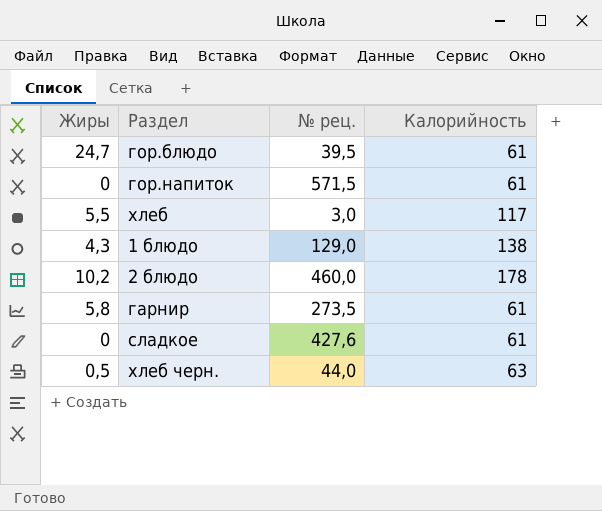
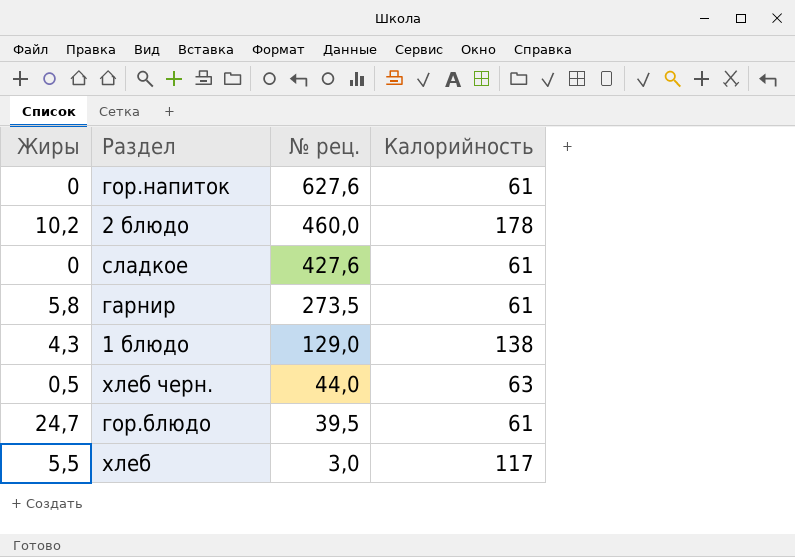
row order: none -> № рец. descending
гор.напиток | № рец.: 571,5 -> 627,6

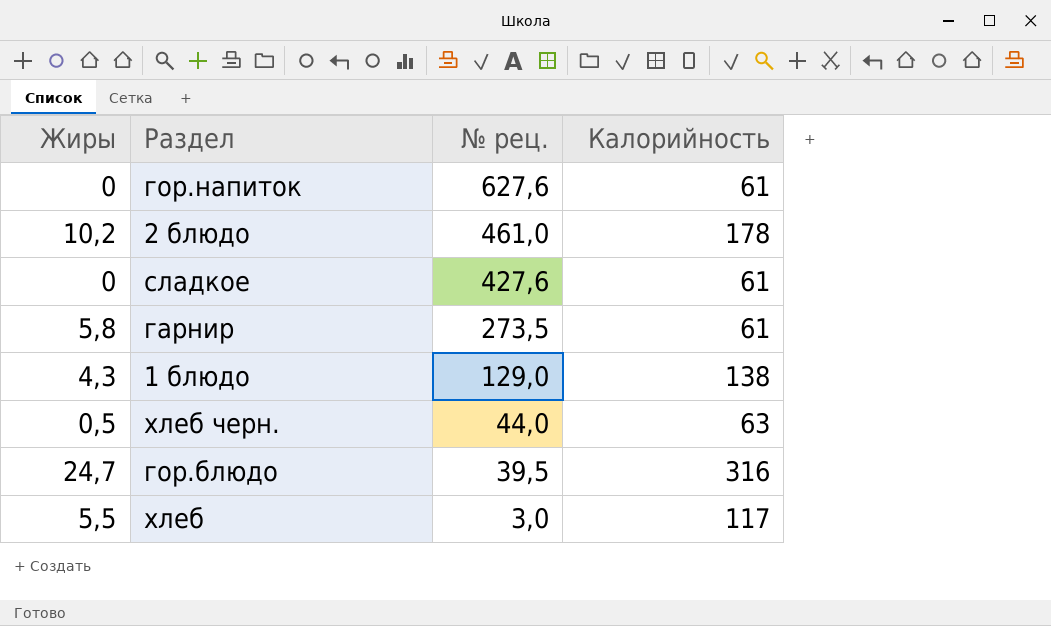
2 блюдо | № рец.: 460,0 -> 461,0
гор.блюдо | Калорийность: 61 -> 316

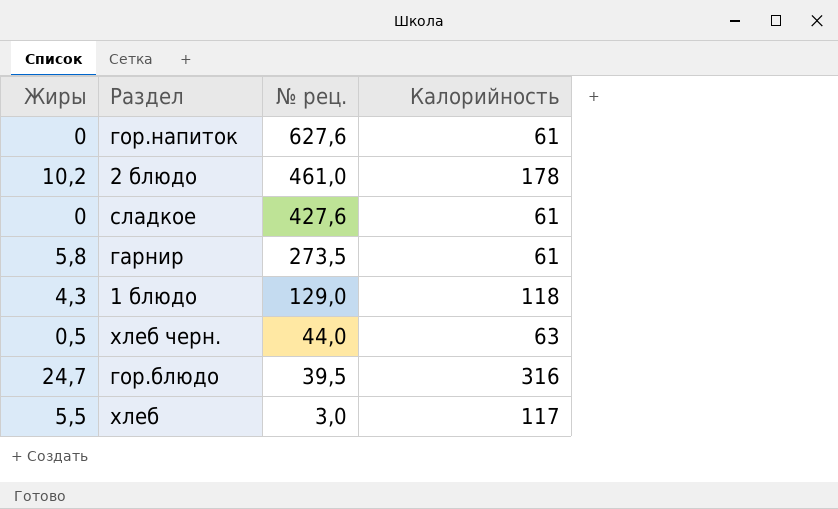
1 блюдо | Калорийность: 138 -> 118

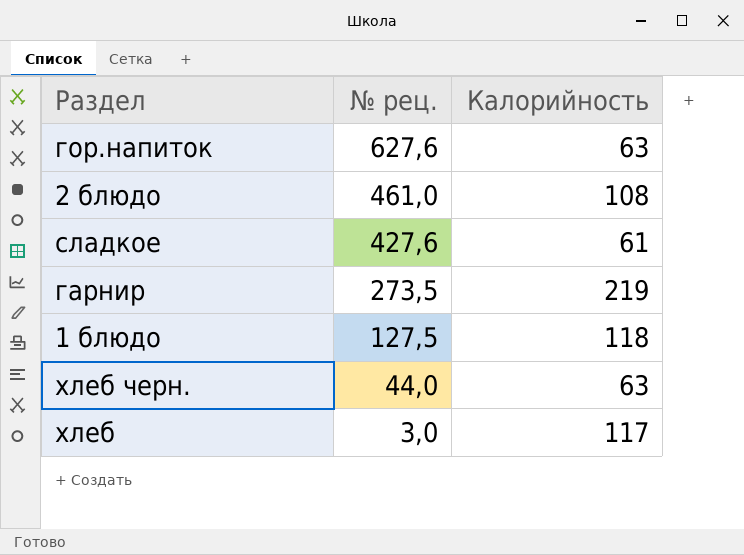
column Жиры | position: 1 -> none
row гор.блюдо: 24,7 | 39,5 | 316 -> none
гор.напиток | Калорийность: 61 -> 63
2 блюдо | Калорийность: 178 -> 108
гарнир | Калорийность: 61 -> 219
1 блюдо | № рец.: 129,0 -> 127,5

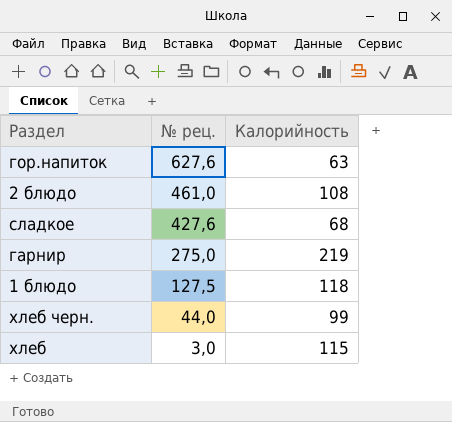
сладкое | Калорийность: 61 -> 68
гарнир | № рец.: 273,5 -> 275,0
хлеб черн. | Калорийность: 63 -> 99
хлеб | Калорийность: 117 -> 115

